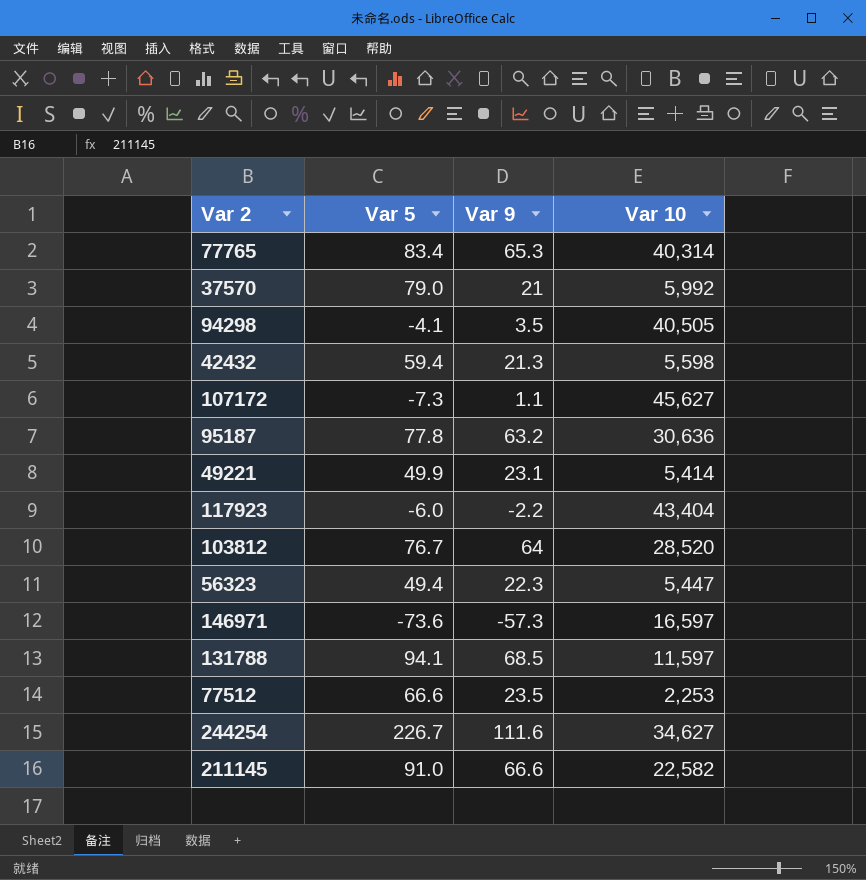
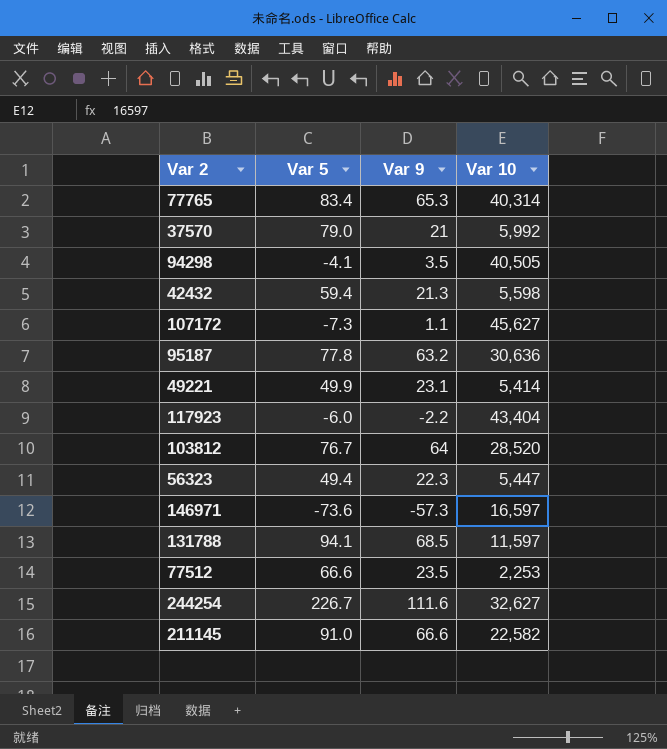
244254 | Var 10: 34,627 -> 32,627

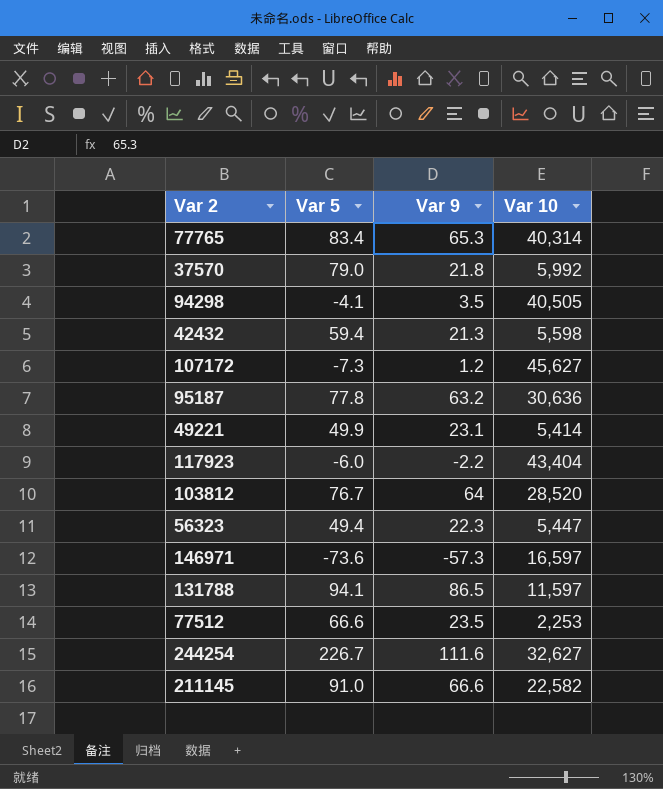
37570 | Var 9: 21 -> 21.8
107172 | Var 9: 1.1 -> 1.2
131788 | Var 9: 68.5 -> 86.5

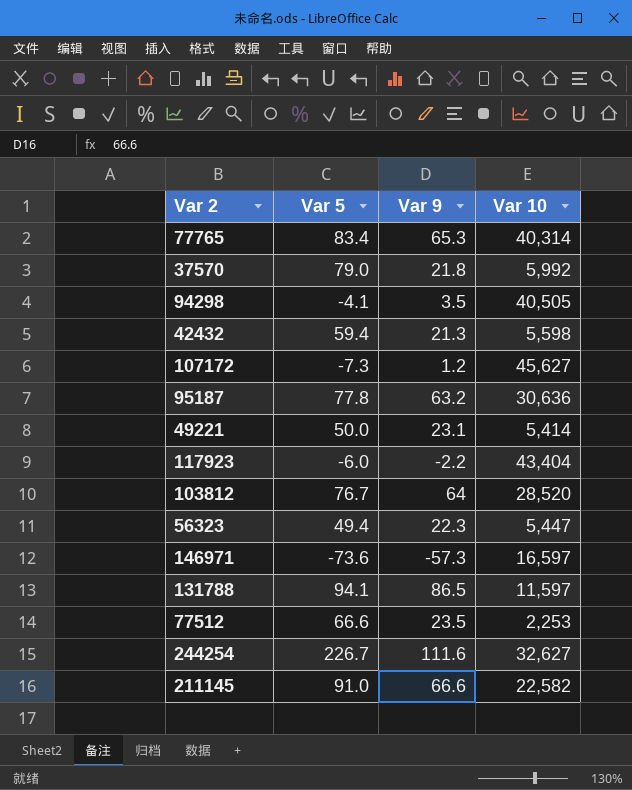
49221 | Var 5: 49.9 -> 50.0

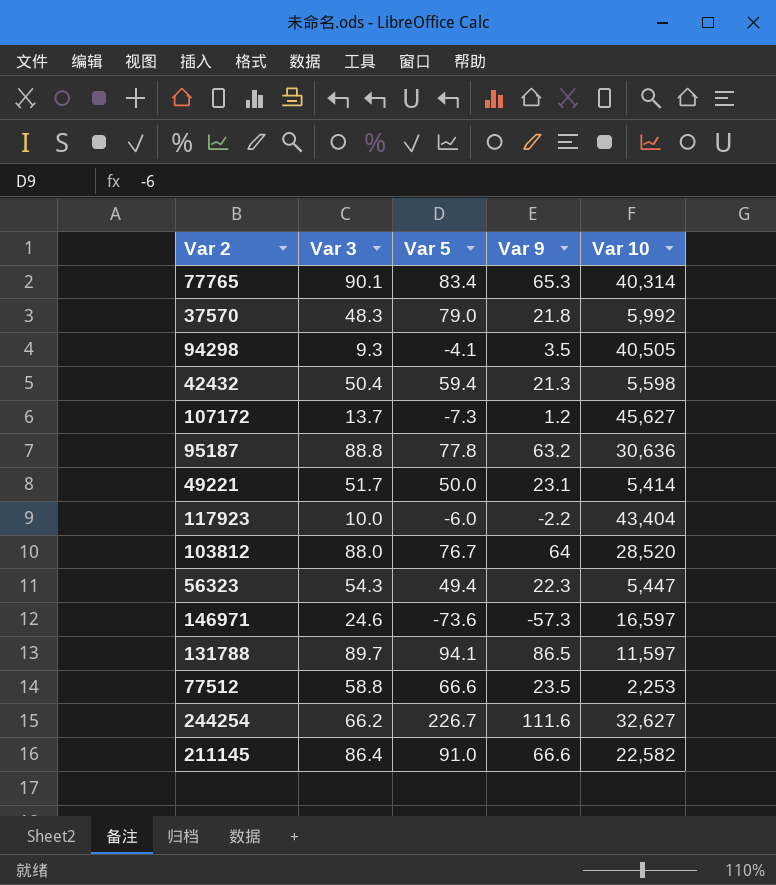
column Var 3 | position: none -> 2

